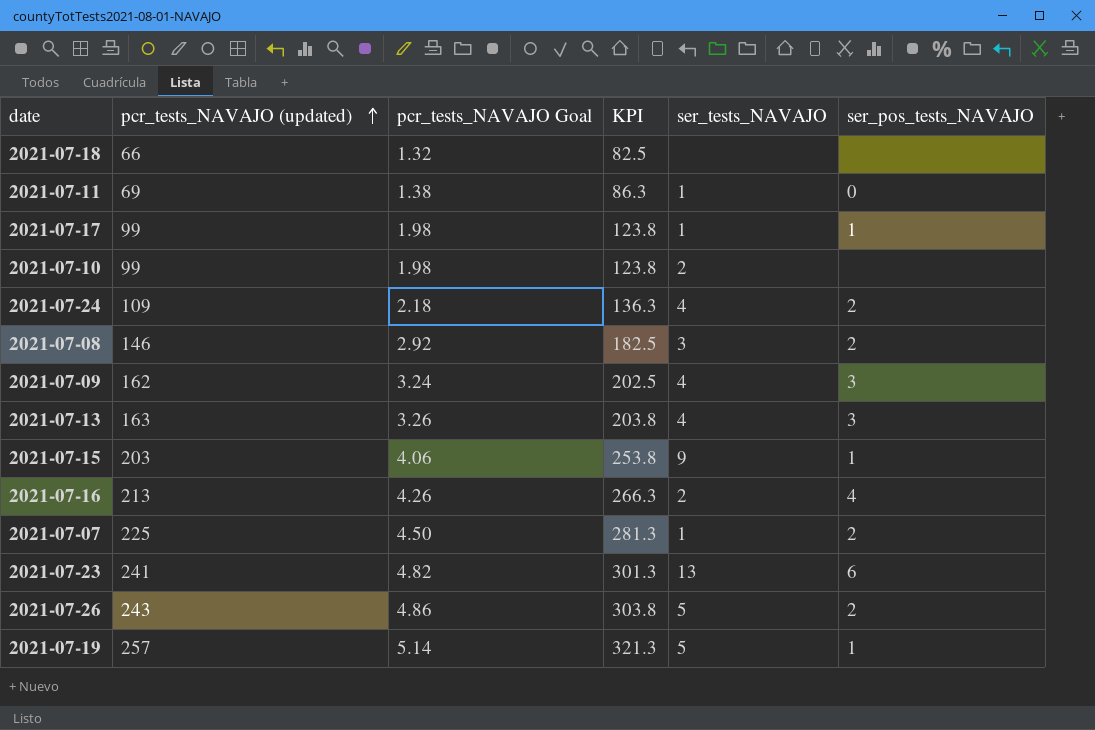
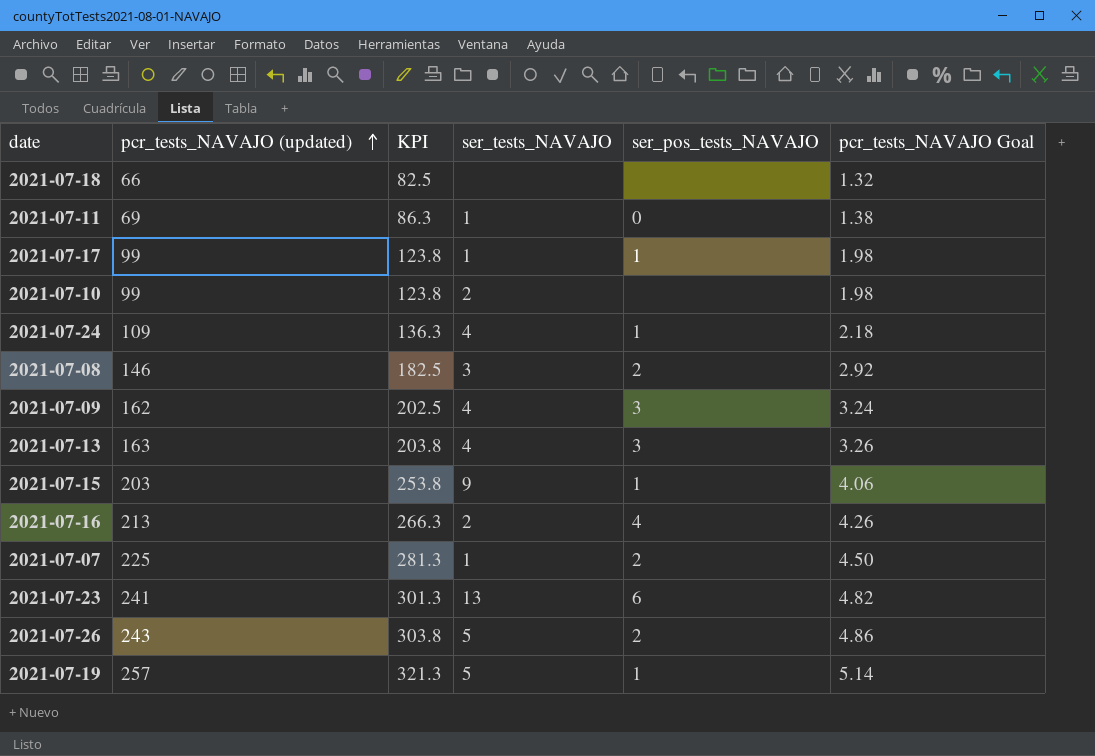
column pcr_tests_NAVAJO Goal | position: 3 -> 6
2021-07-24 | ser_pos_tests_NAVAJO: 2 -> 1

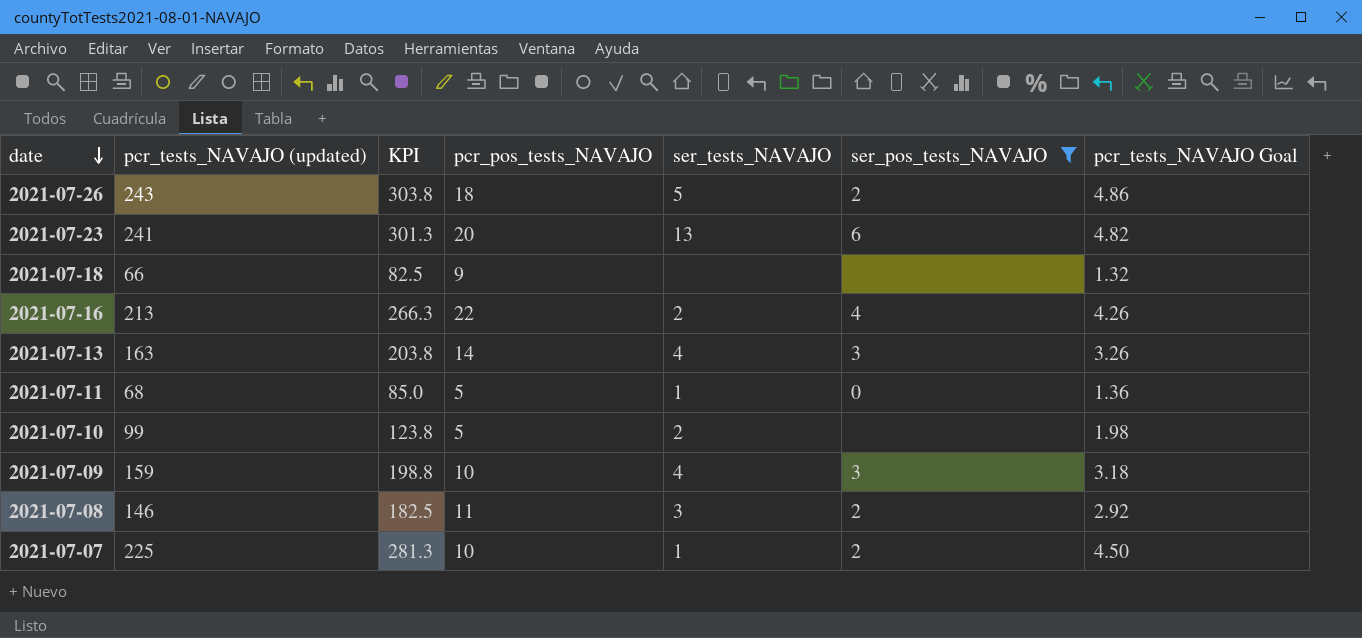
filter: none -> ser_pos_tests_NAVAJO != 1
row order: pcr_tests_NAVAJO (updated) ascending -> date descending
column pcr_pos_tests_NAVAJO | position: none -> 4
2021-07-11 | pcr_tests_NAVAJO (updated): 69 -> 68
2021-07-11 | KPI: 86.3 -> 85.0
2021-07-11 | pcr_tests_NAVAJO Goal: 1.38 -> 1.36
2021-07-09 | pcr_tests_NAVAJO (updated): 162 -> 159
2021-07-09 | KPI: 202.5 -> 198.8
2021-07-09 | pcr_tests_NAVAJO Goal: 3.24 -> 3.18

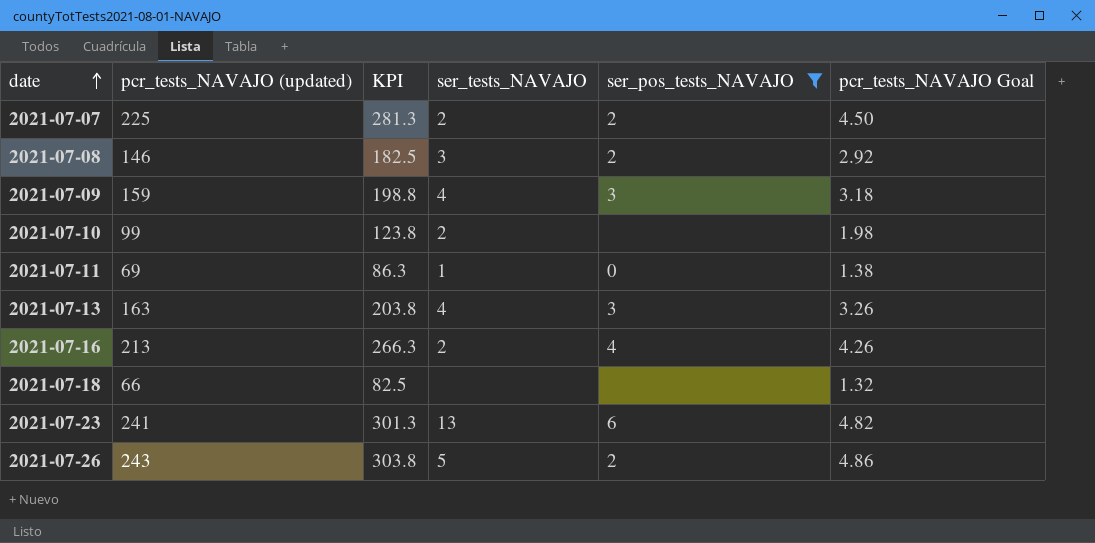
row order: date descending -> date ascending
column pcr_pos_tests_NAVAJO | position: 4 -> none
2021-07-07 | ser_tests_NAVAJO: 1 -> 2
2021-07-11 | pcr_tests_NAVAJO (updated): 68 -> 69
2021-07-11 | KPI: 85.0 -> 86.3
2021-07-11 | pcr_tests_NAVAJO Goal: 1.36 -> 1.38

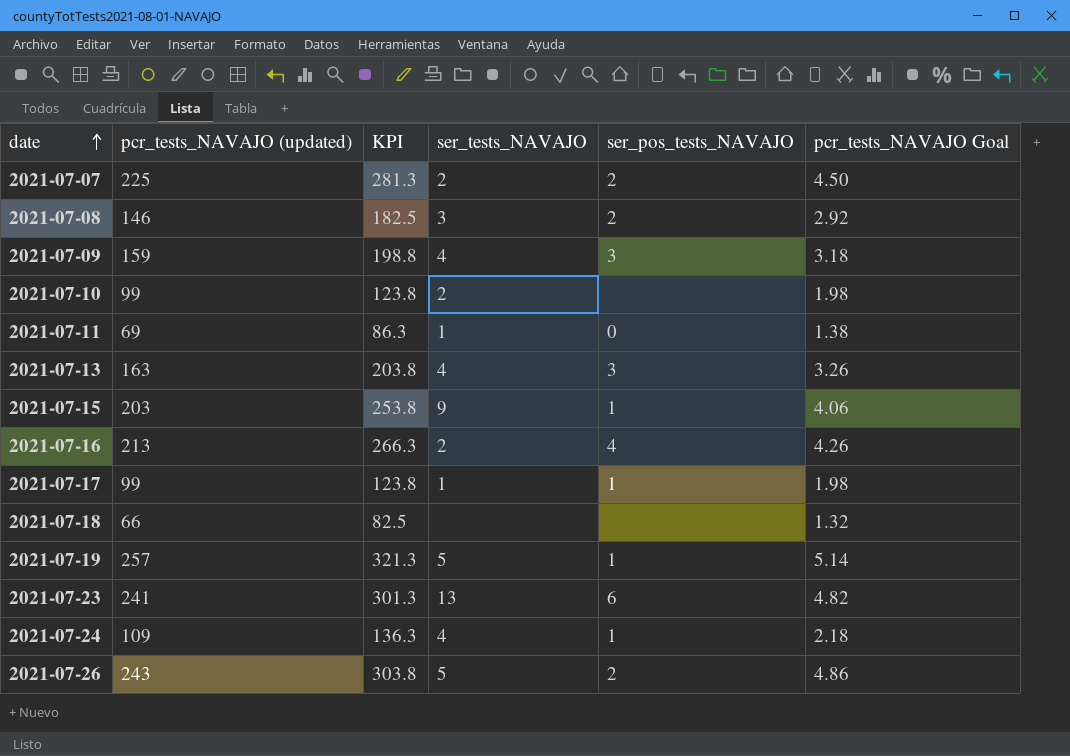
filter: ser_pos_tests_NAVAJO != 1 -> none

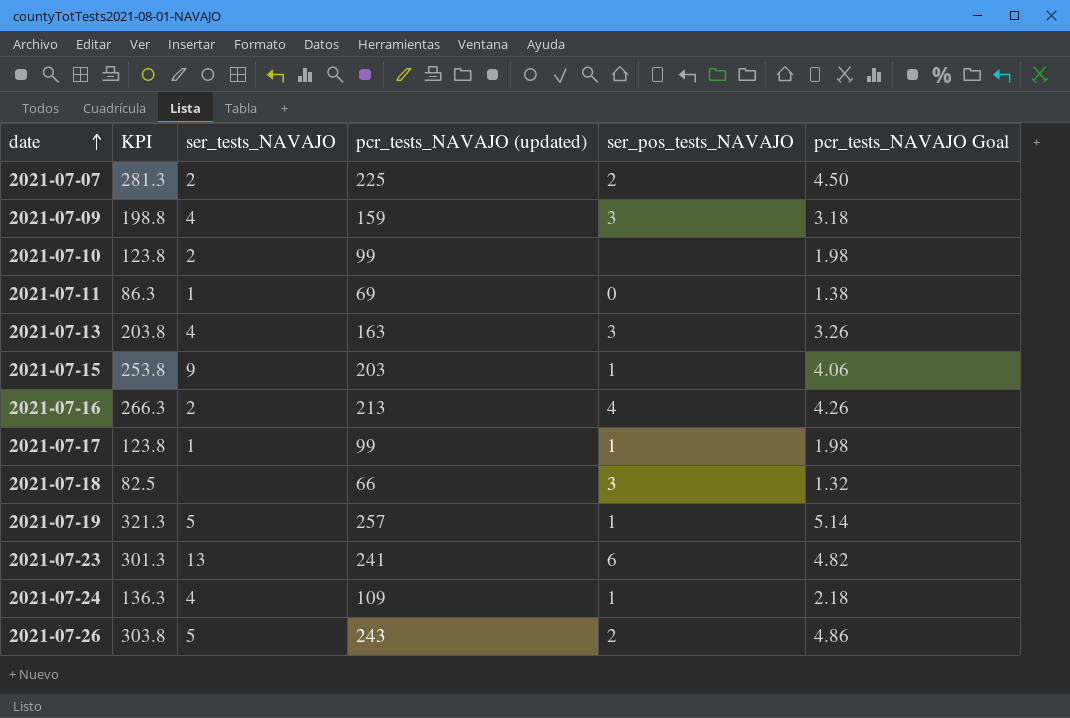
column pcr_tests_NAVAJO (updated) | position: 2 -> 4
row 2021-07-08: 146 | 182.5 | 3 | 2 | 2.92 -> none
2021-07-18 | ser_pos_tests_NAVAJO: none -> 3

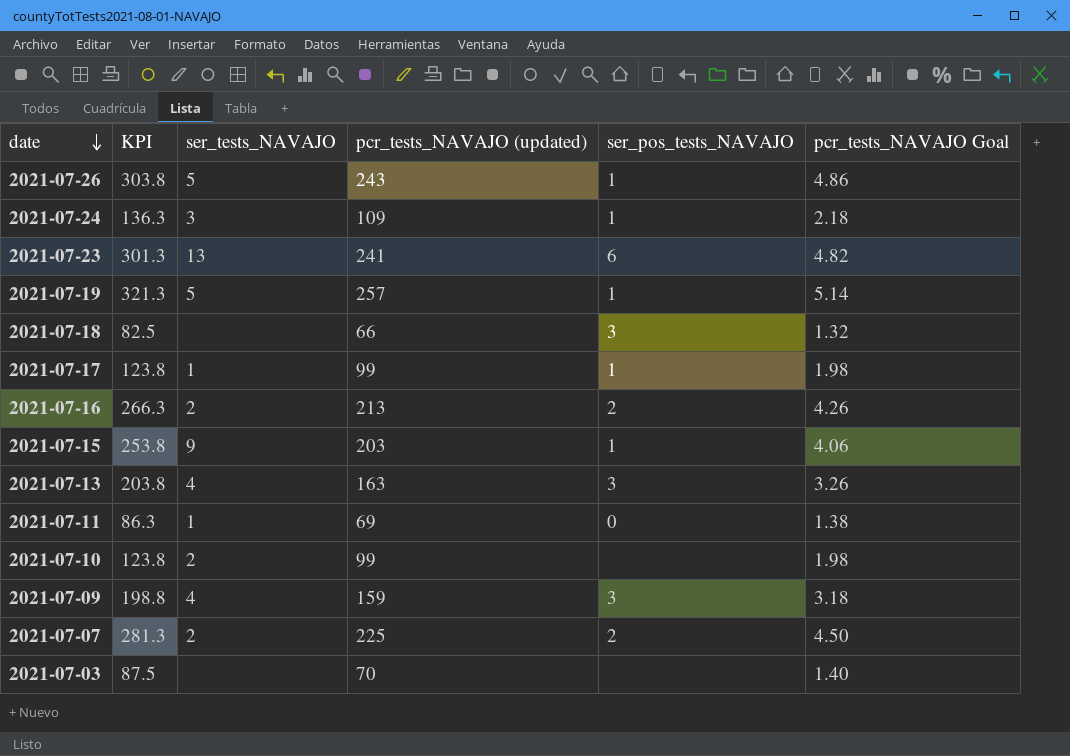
row order: date ascending -> date descending
2021-07-26 | ser_pos_tests_NAVAJO: 2 -> 1
2021-07-24 | ser_tests_NAVAJO: 4 -> 3
2021-07-16 | ser_pos_tests_NAVAJO: 4 -> 2
row 2021-07-03: none -> 87.5 | none | 70 | none | 1.40

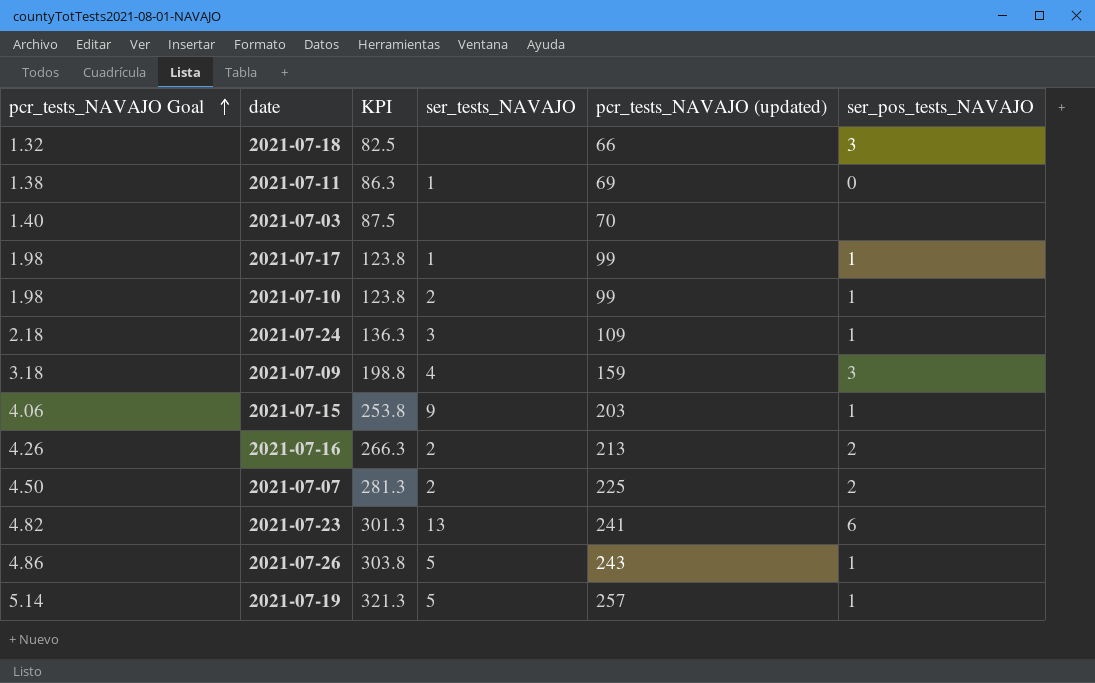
row order: date descending -> pcr_tests_NAVAJO Goal ascending
column pcr_tests_NAVAJO Goal | position: 6 -> 1
row 2021-07-13: 203.8 | 4 | 163 | 3 | 3.26 -> none
2021-07-10 | ser_pos_tests_NAVAJO: none -> 1

